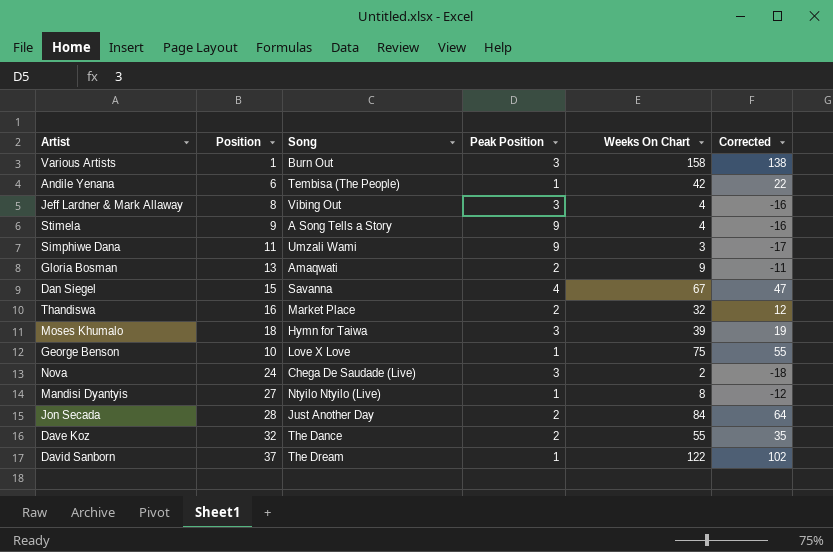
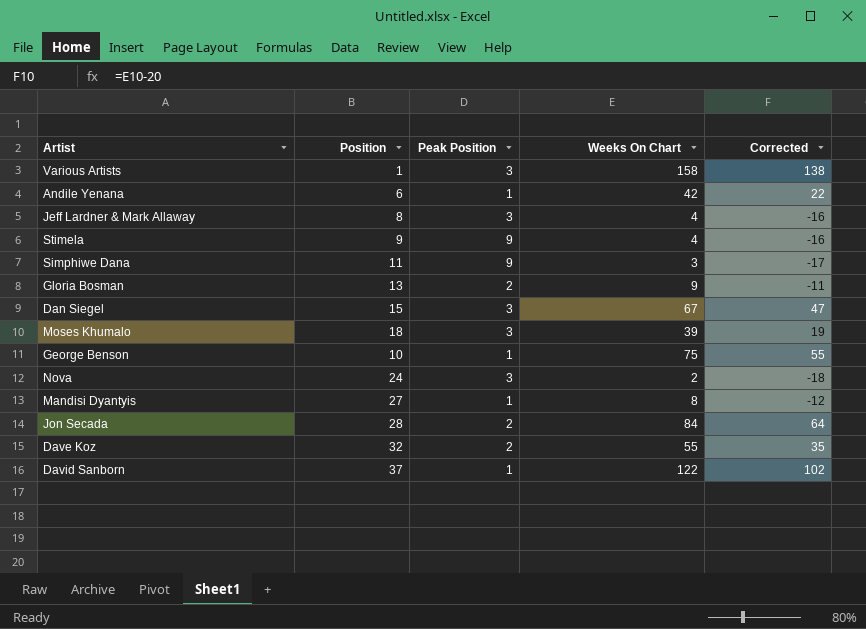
column Song | position: 3 -> none
row Thandiswa: 16 | Market Place | 2 | 32 | 12 -> none
Dan Siegel | Peak Position: 4 -> 3

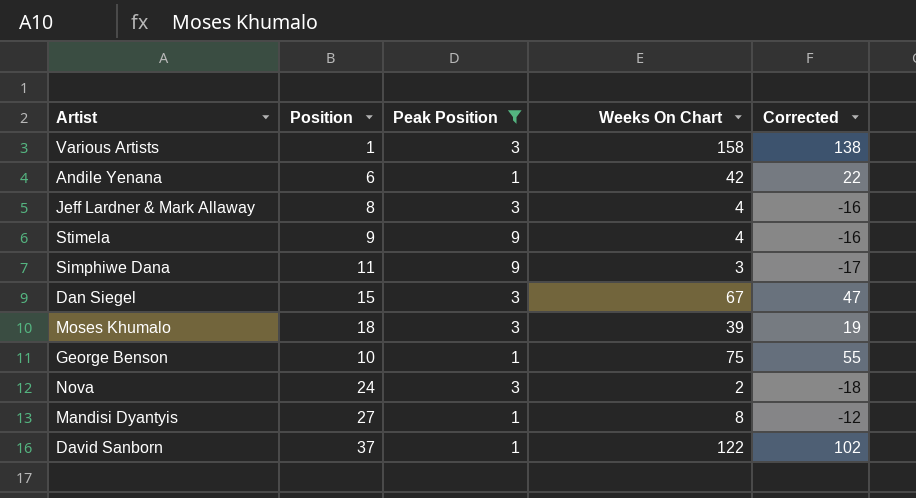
filter: none -> Peak Position != 2

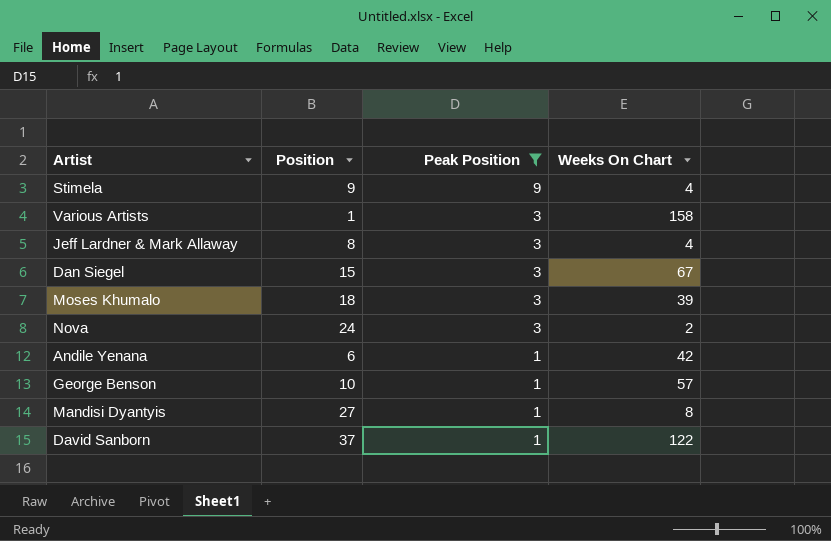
row order: none -> Peak Position descending
column Corrected | formula: [Weeks On Chart] - 20 -> none
row Simphiwe Dana: 11 | 9 | 3 | -17 -> none
George Benson | Weeks On Chart: 75 -> 57

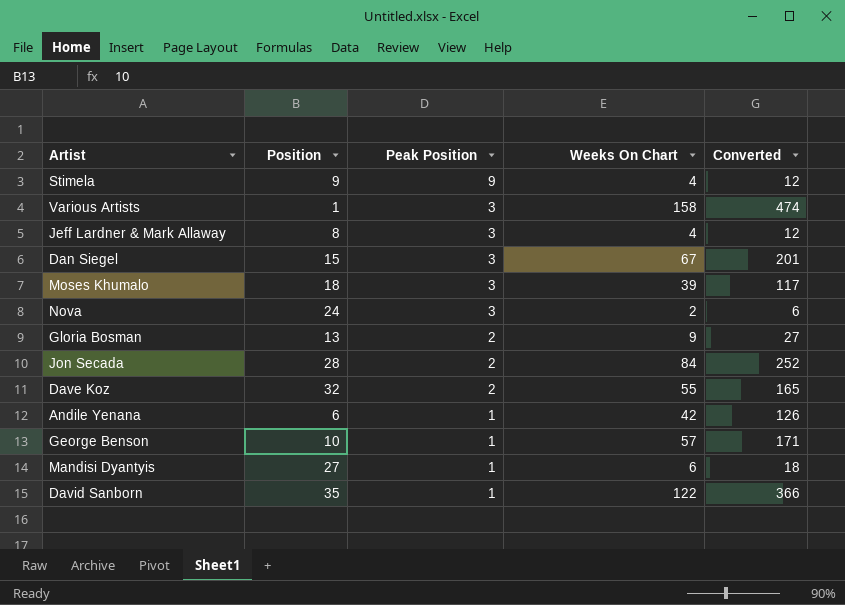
filter: Peak Position != 2 -> none
column Converted | formula: none -> [Weeks On Chart] * 3
Mandisi Dyantyis | Weeks On Chart: 8 -> 6
David Sanborn | Position: 37 -> 35

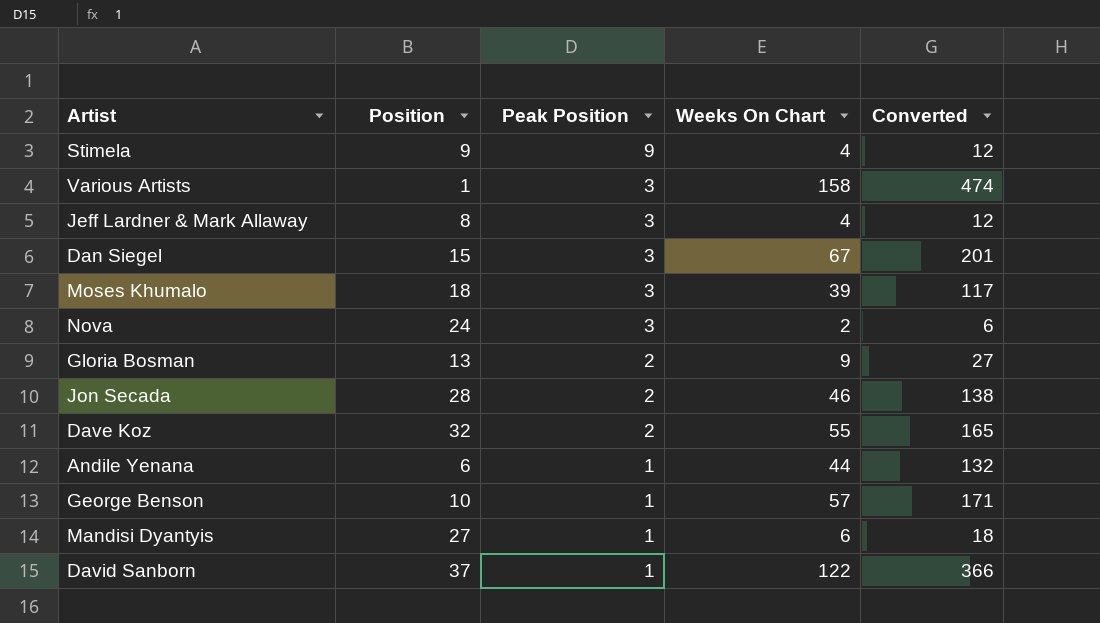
Jon Secada | Weeks On Chart: 84 -> 46
Jon Secada | Converted: 252 -> 138
Andile Yenana | Weeks On Chart: 42 -> 44
Andile Yenana | Converted: 126 -> 132
David Sanborn | Position: 35 -> 37

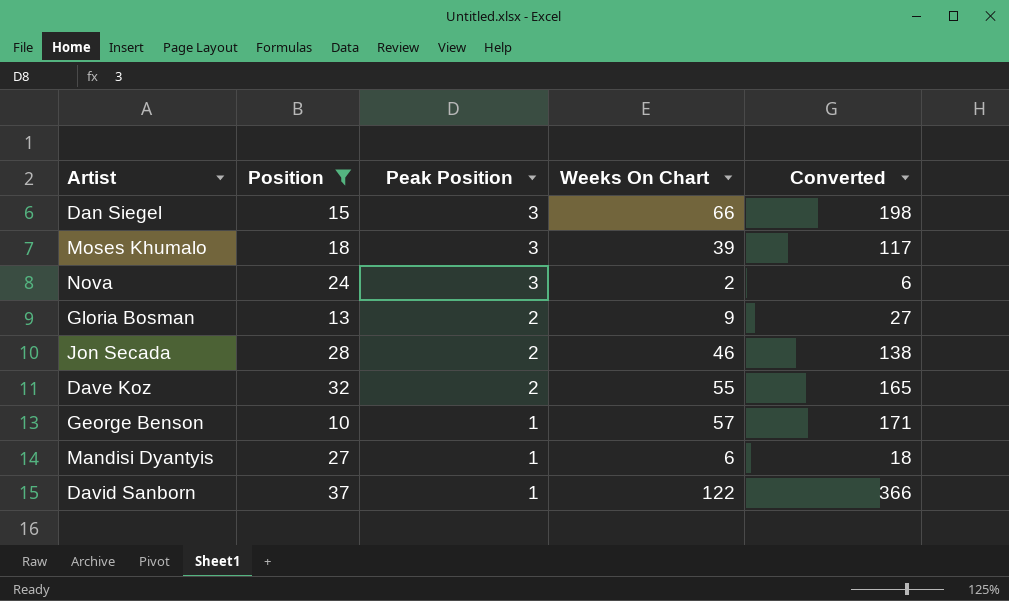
filter: none -> Position >= 10
Dan Siegel | Weeks On Chart: 67 -> 66
Dan Siegel | Converted: 201 -> 198

